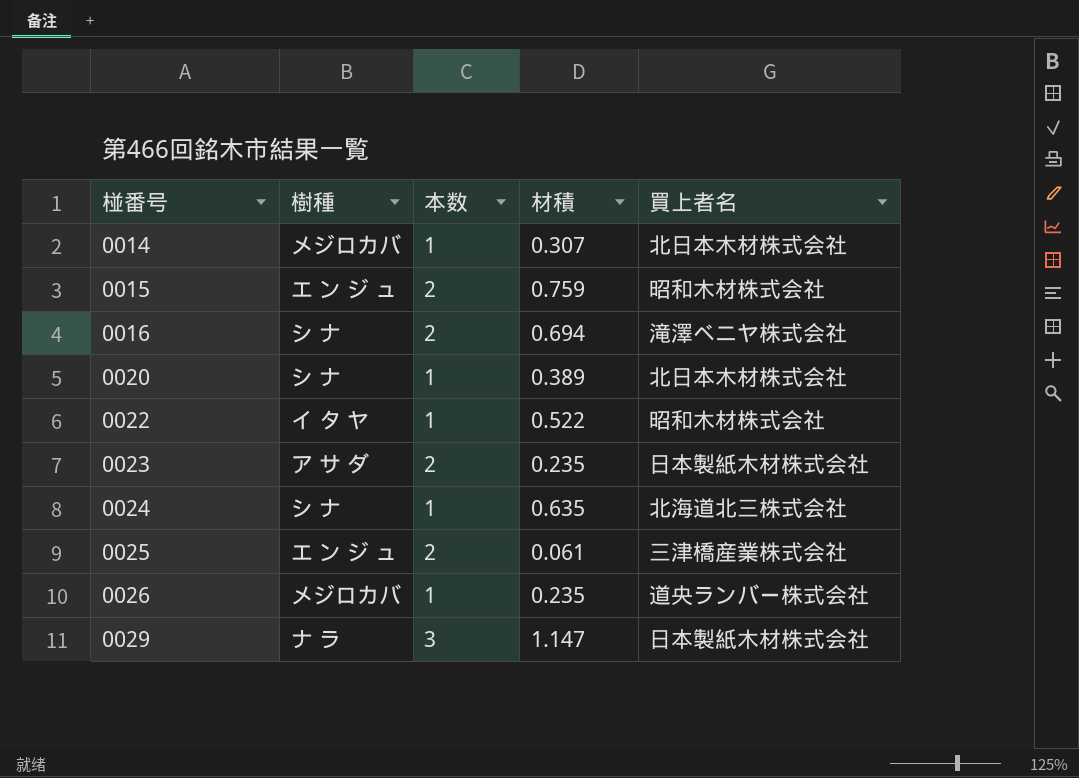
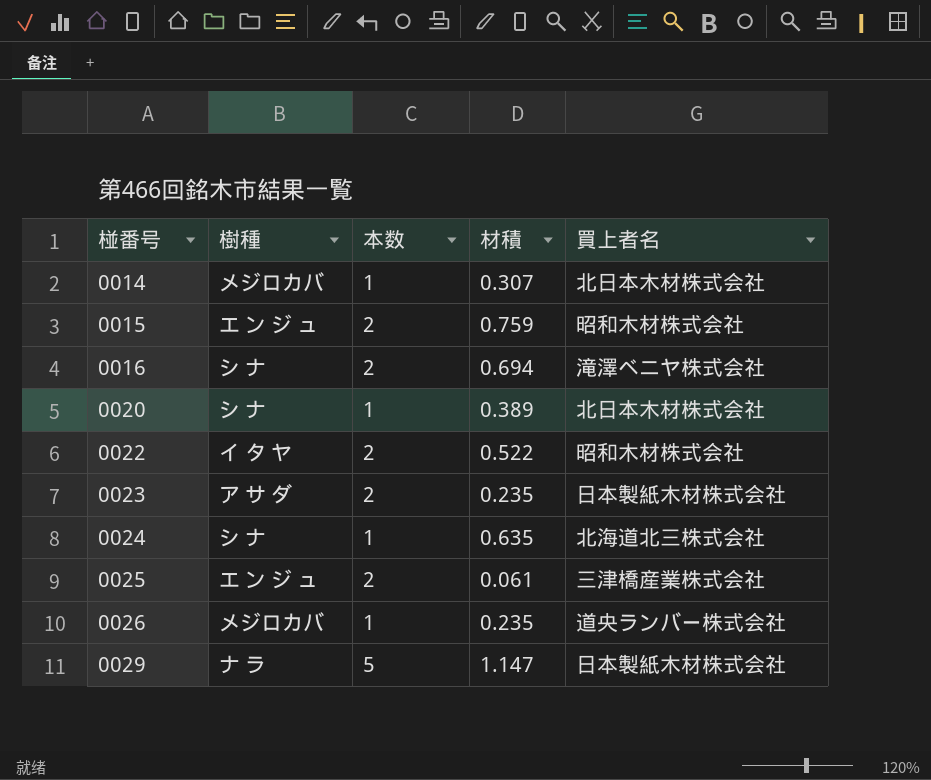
0022 | 本数: 1 -> 2
0029 | 本数: 3 -> 5

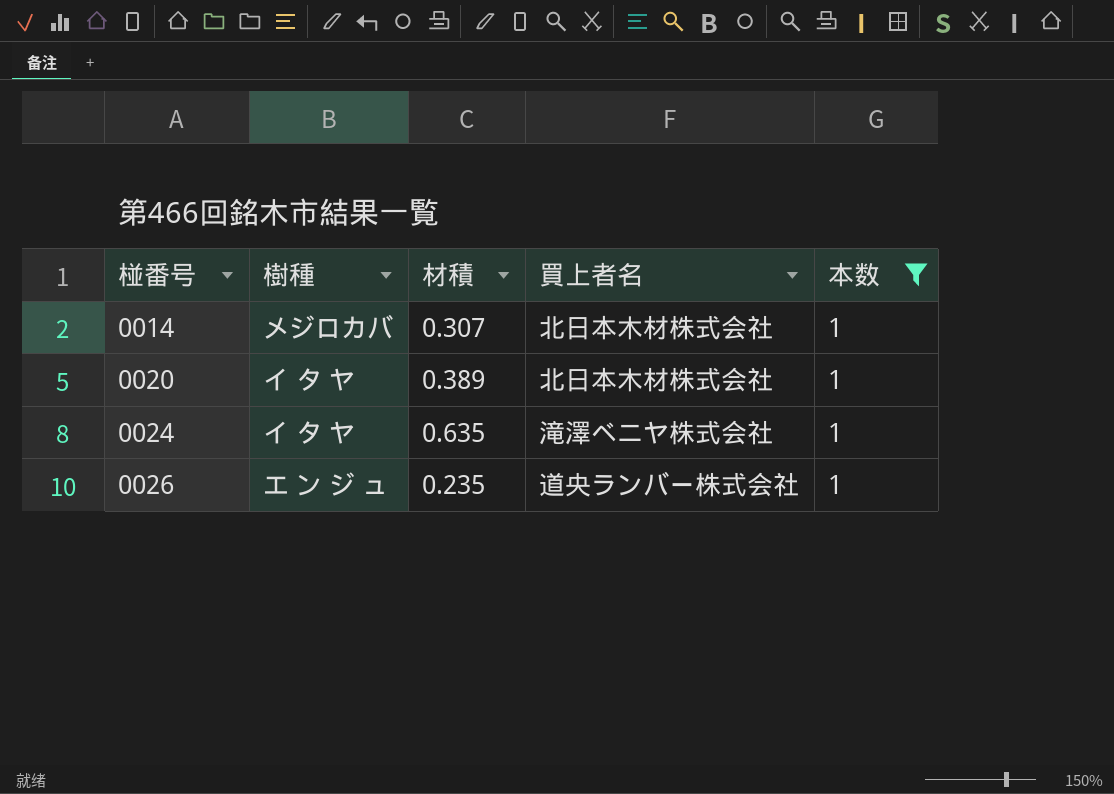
filter: none -> 本数 = 1
column 本数 | position: 3 -> 5
0020 | 樹種: シ ナ -> イ タ ヤ
0024 | 樹種: シ ナ -> イ タ ヤ
0024 | 買上者名: 北海道北三株式会社 -> 滝澤ベニヤ株式会社
0026 | 樹種: メジロカバ -> エ ン ジ ュ

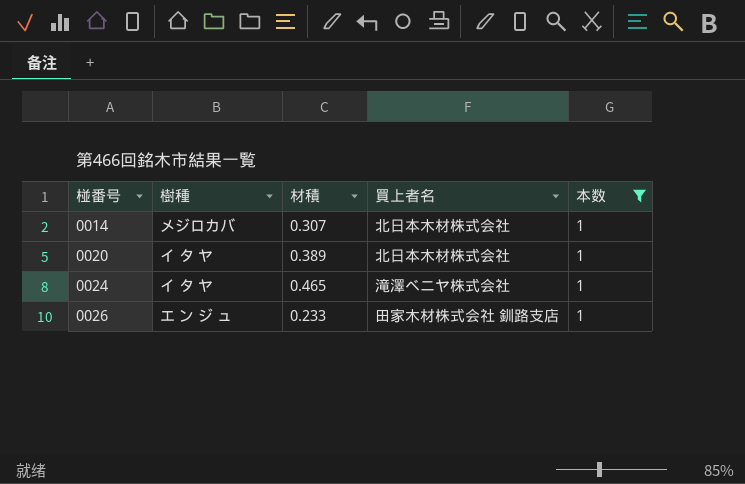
0024 | 材積: 0.635 -> 0.465
0026 | 材積: 0.235 -> 0.233
0026 | 買上者名: 道央ランバー株式会社 -> 田家木材株式会社 釧路支店

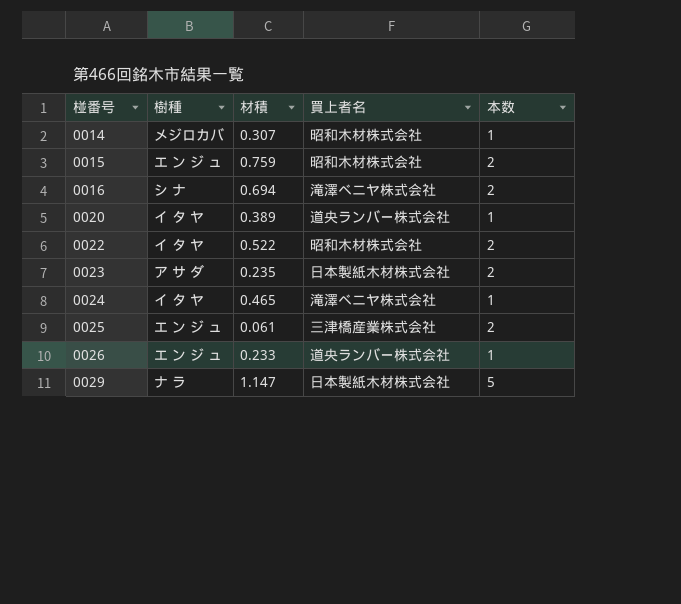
filter: 本数 = 1 -> none
0014 | 買上者名: 北日本木材株式会社 -> 昭和木材株式会社
0020 | 買上者名: 北日本木材株式会社 -> 道央ランバー株式会社
0026 | 買上者名: 田家木材株式会社 釧路支店 -> 道央ランバー株式会社

